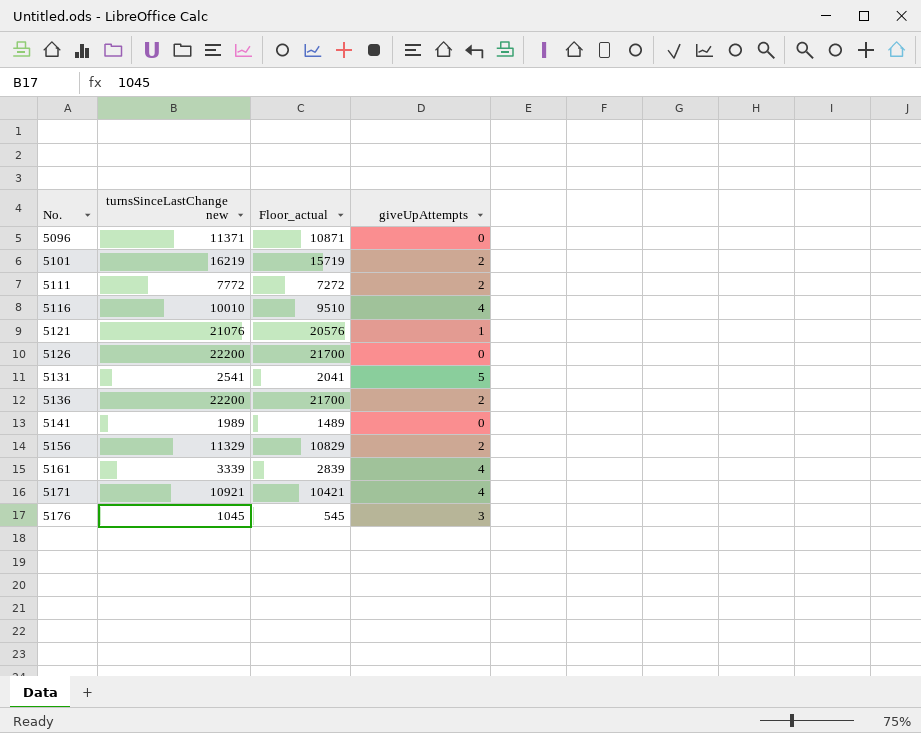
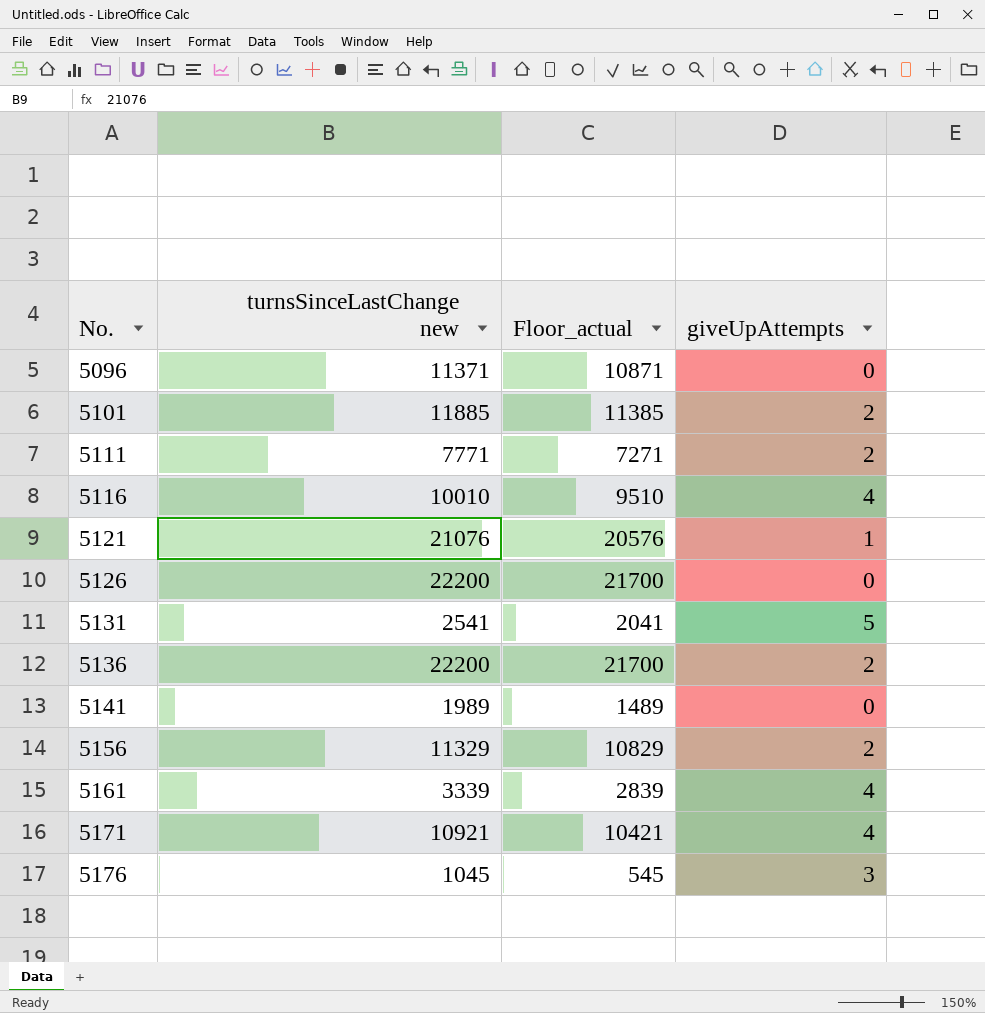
5101 | turnsSinceLastChange new: 16219 -> 11885
5101 | Floor_actual: 15719 -> 11385
5111 | turnsSinceLastChange new: 7772 -> 7771
5111 | Floor_actual: 7272 -> 7271

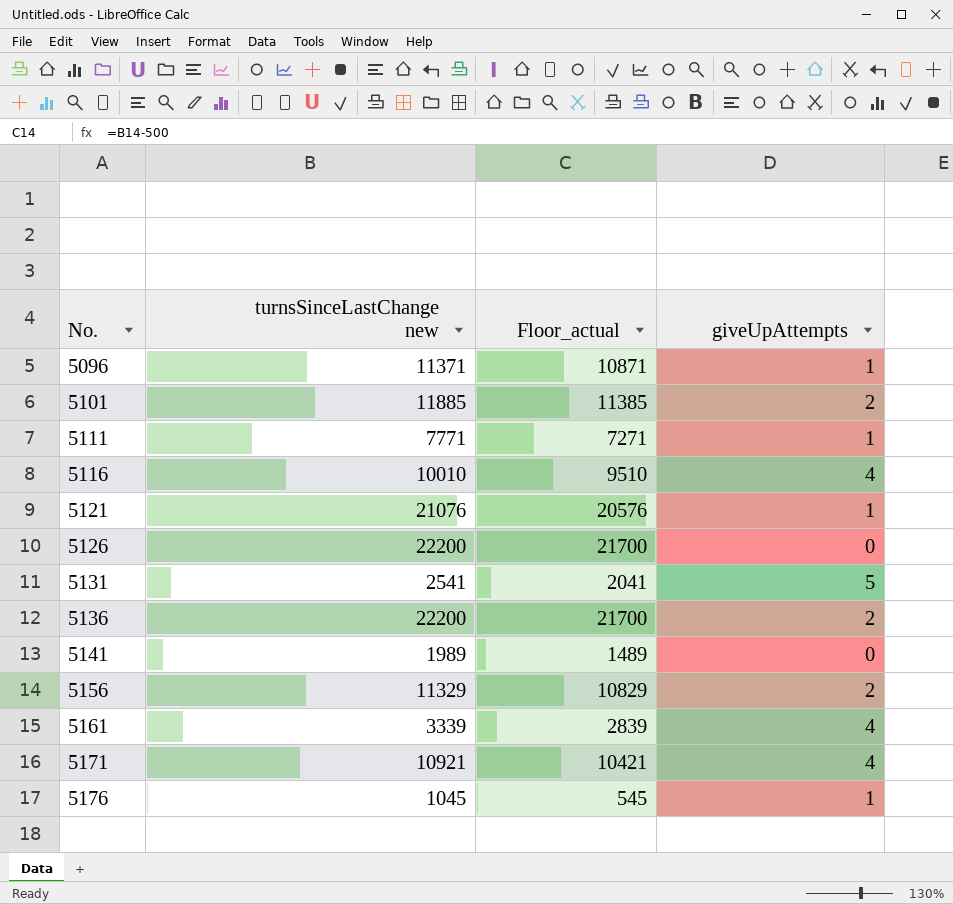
5096 | giveUpAttempts: 0 -> 1
5111 | giveUpAttempts: 2 -> 1
5176 | giveUpAttempts: 3 -> 1

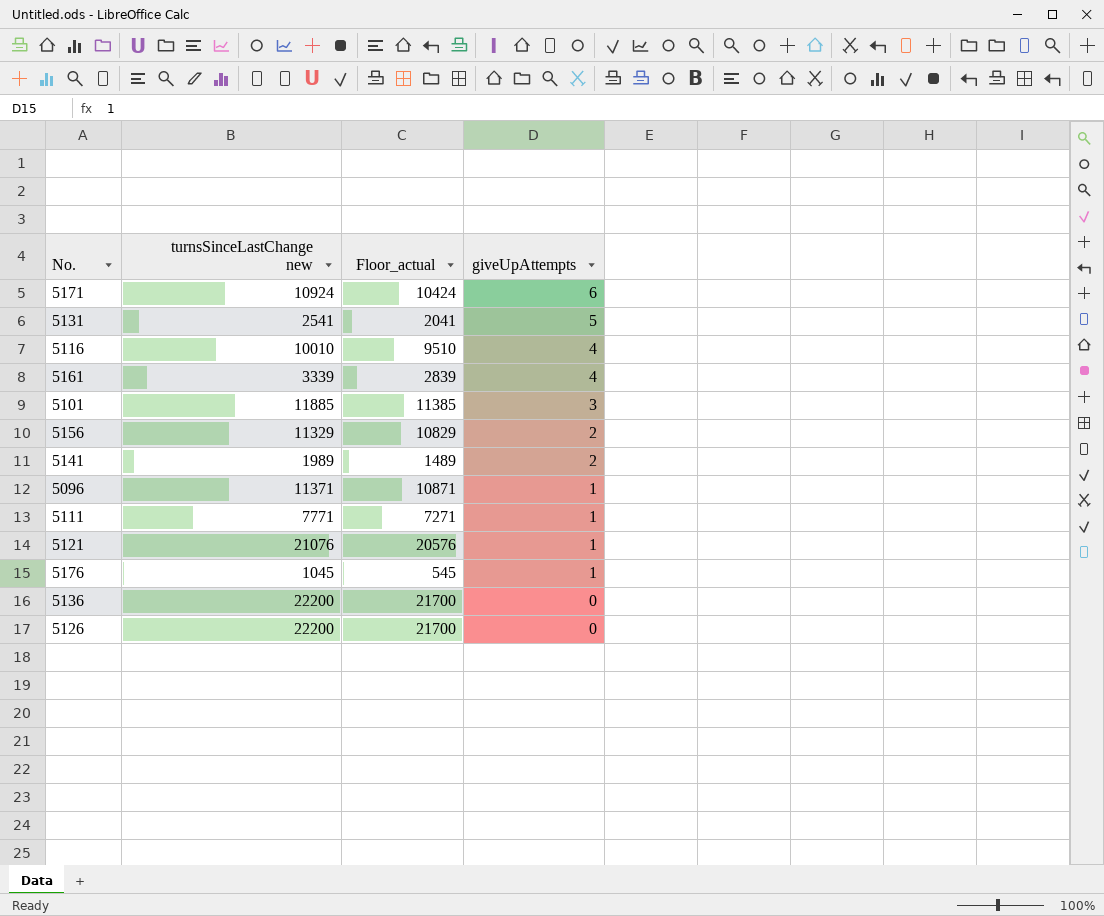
row order: No. ascending -> giveUpAttempts descending
5171 | turnsSinceLastChange new: 10921 -> 10924
5171 | Floor_actual: 10421 -> 10424
5171 | giveUpAttempts: 4 -> 6
5101 | giveUpAttempts: 2 -> 3
5141 | giveUpAttempts: 0 -> 2
5136 | giveUpAttempts: 2 -> 0

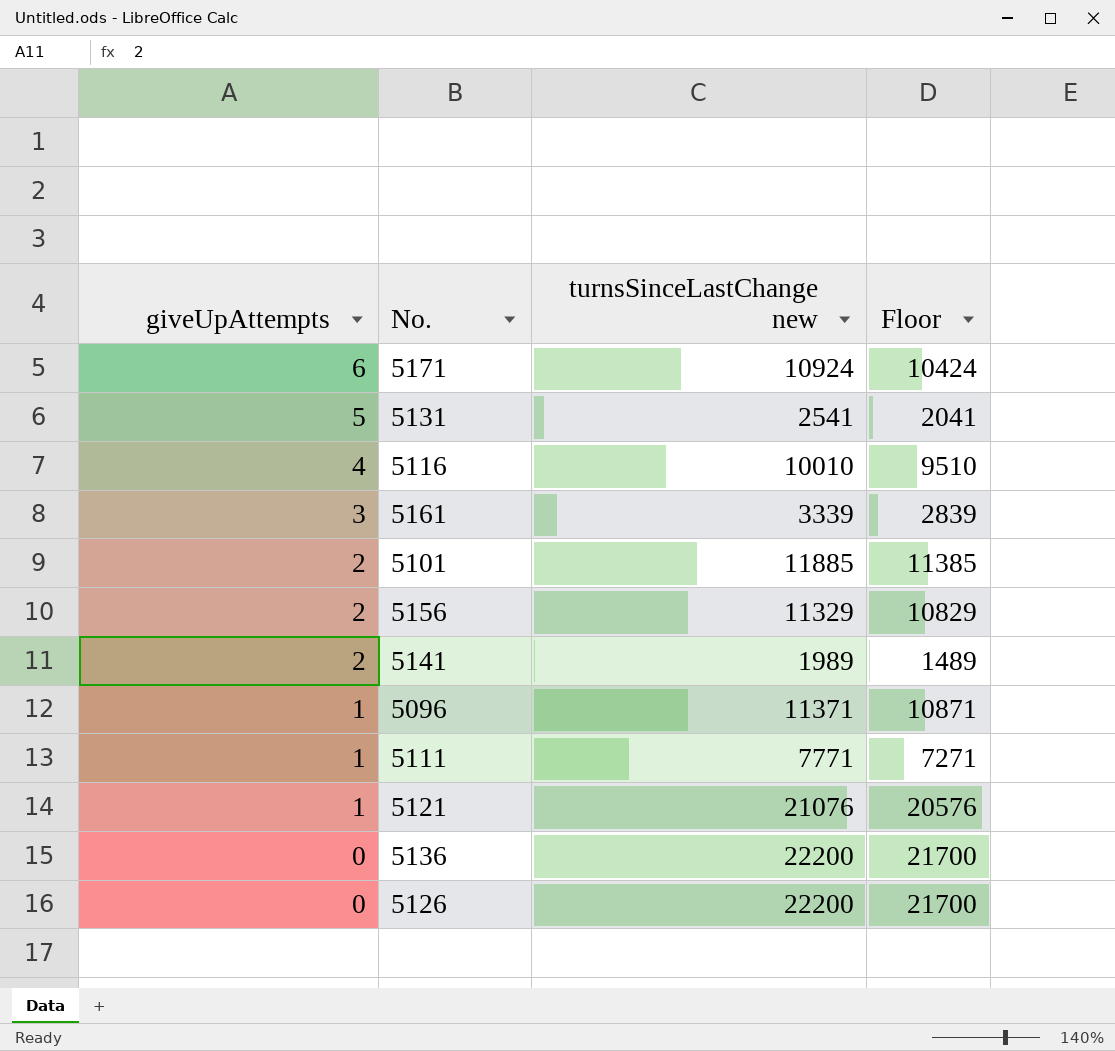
column giveUpAttempts | position: 4 -> 1
column name: Floor_actual -> Floor
row 5176: 1045 | 545 | 1 -> none
5161 | giveUpAttempts: 4 -> 3
5101 | giveUpAttempts: 3 -> 2

